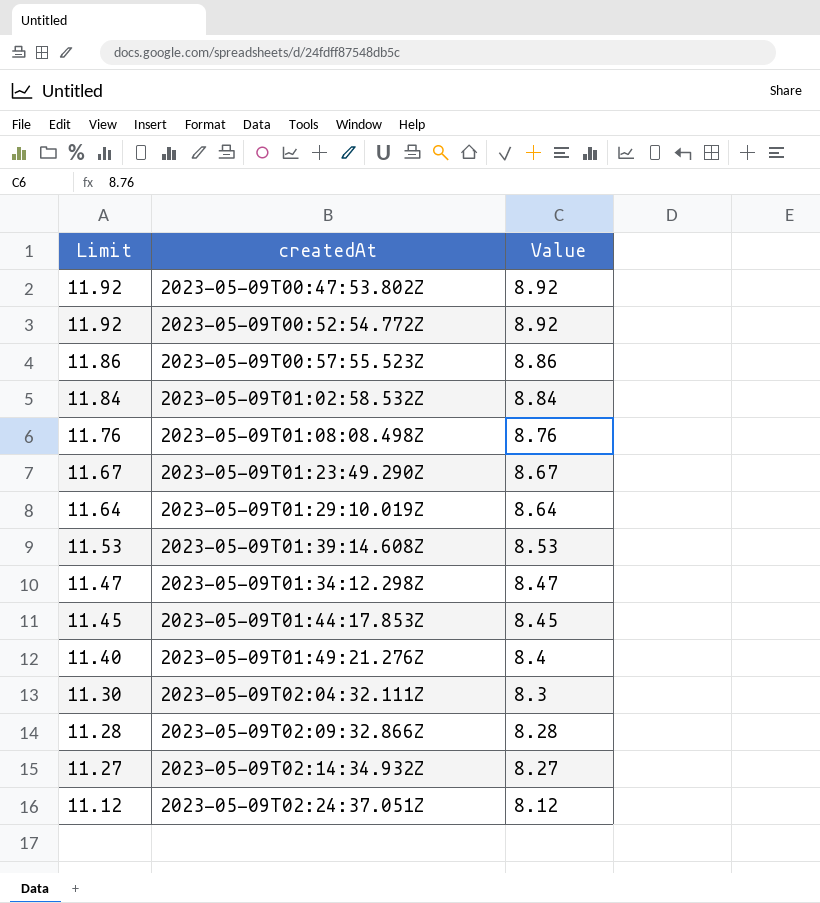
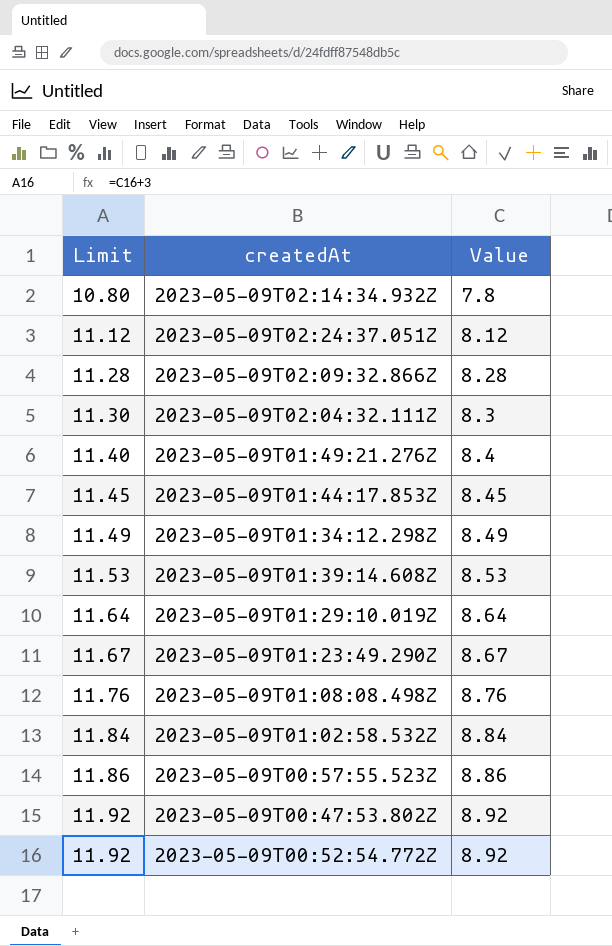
row order: Limit descending -> Limit ascending
2023-05-09T02:14:34.932Z | Limit: 11.27 -> 10.80
2023-05-09T02:14:34.932Z | Value: 8.27 -> 7.8
2023-05-09T01:34:12.298Z | Limit: 11.47 -> 11.49
2023-05-09T01:34:12.298Z | Value: 8.47 -> 8.49

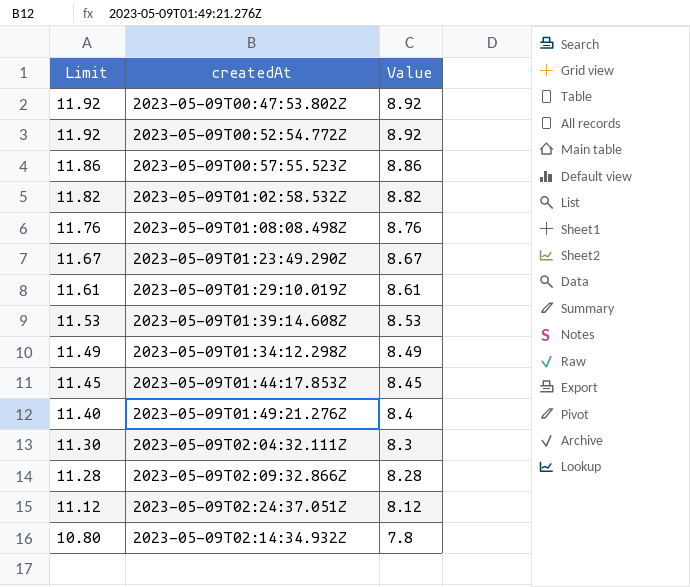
row order: Limit ascending -> Limit descending
2023-05-09T01:02:58.532Z | Limit: 11.84 -> 11.82
2023-05-09T01:02:58.532Z | Value: 8.84 -> 8.82
2023-05-09T01:29:10.019Z | Limit: 11.64 -> 11.61
2023-05-09T01:29:10.019Z | Value: 8.64 -> 8.61

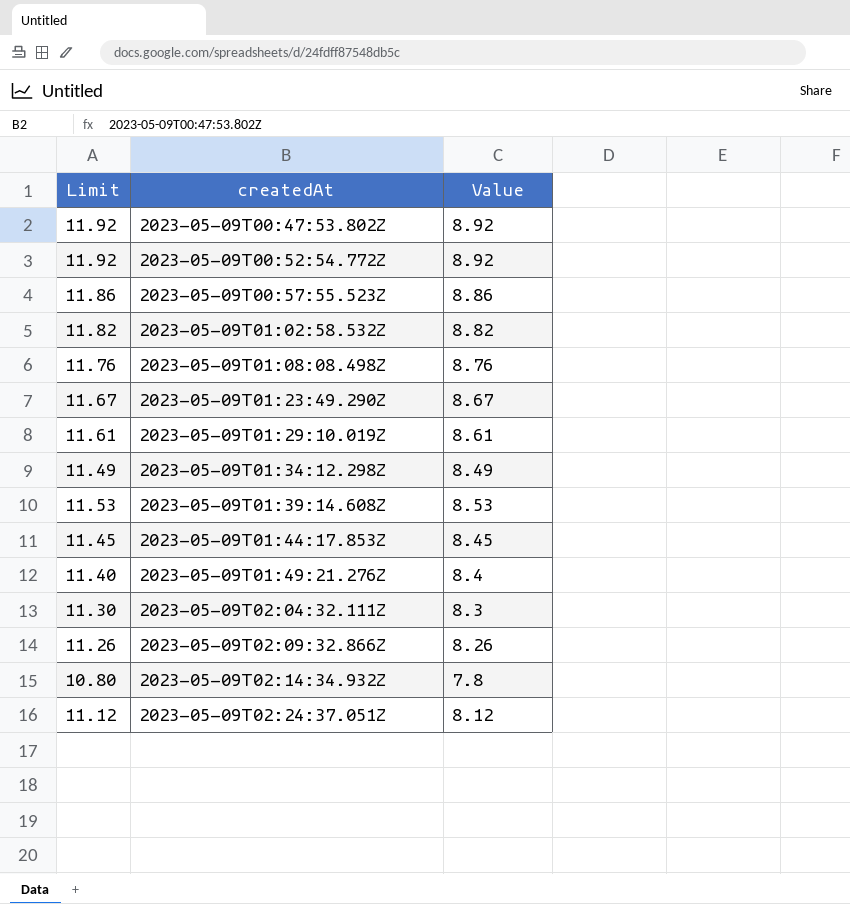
row order: Limit descending -> createdAt ascending
2023-05-09T02:09:32.866Z | Limit: 11.28 -> 11.26
2023-05-09T02:09:32.866Z | Value: 8.28 -> 8.26

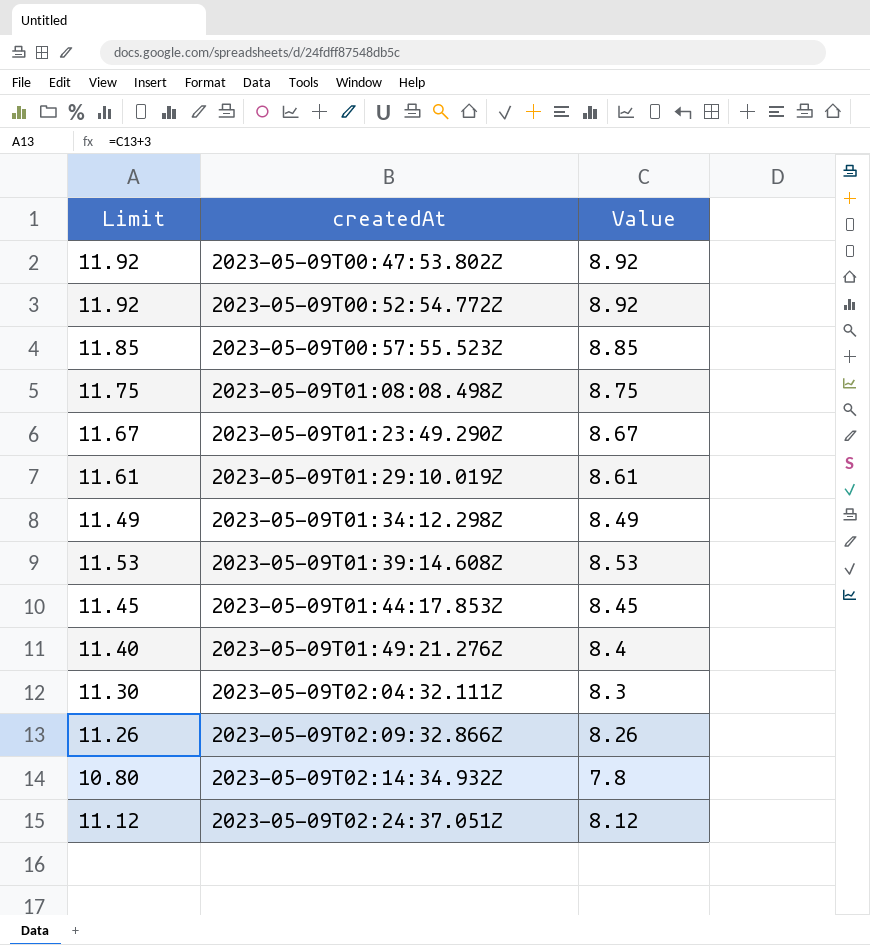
row 2023-05-09T01:02:58.532Z: 11.82 | 8.82 -> none
2023-05-09T00:57:55.523Z | Limit: 11.86 -> 11.85
2023-05-09T00:57:55.523Z | Value: 8.86 -> 8.85
2023-05-09T01:08:08.498Z | Limit: 11.76 -> 11.75
2023-05-09T01:08:08.498Z | Value: 8.76 -> 8.75

